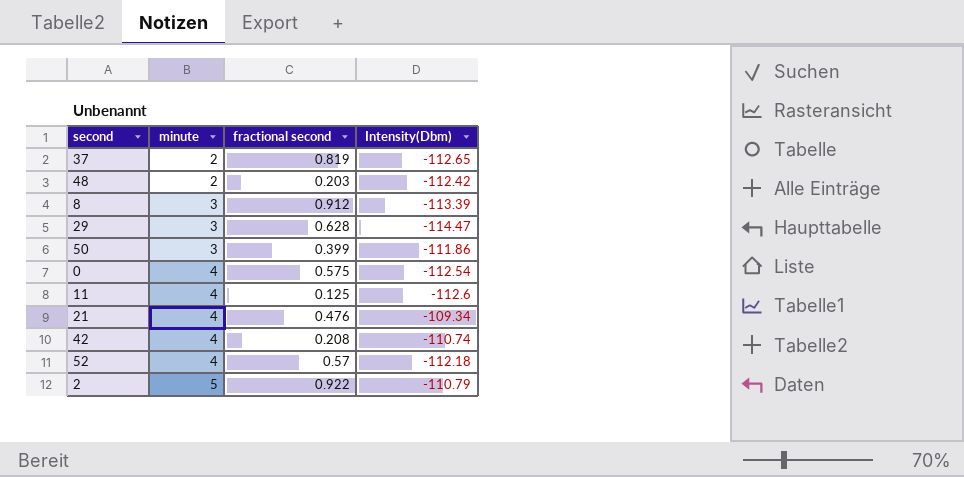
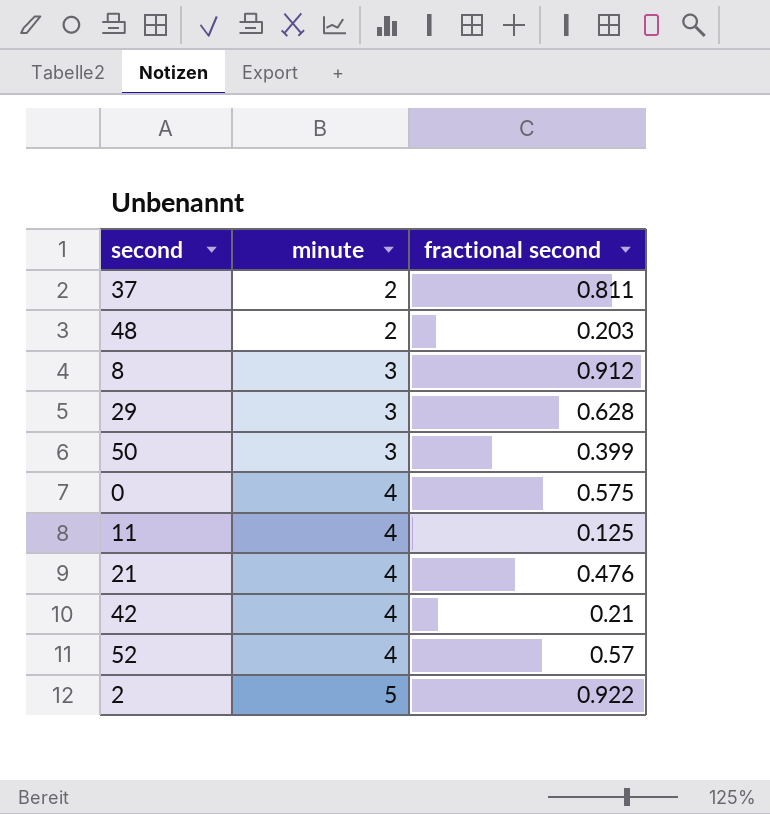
column Intensity(Dbm) | position: 4 -> none
37 | fractional second: 0.819 -> 0.811
42 | fractional second: 0.208 -> 0.21

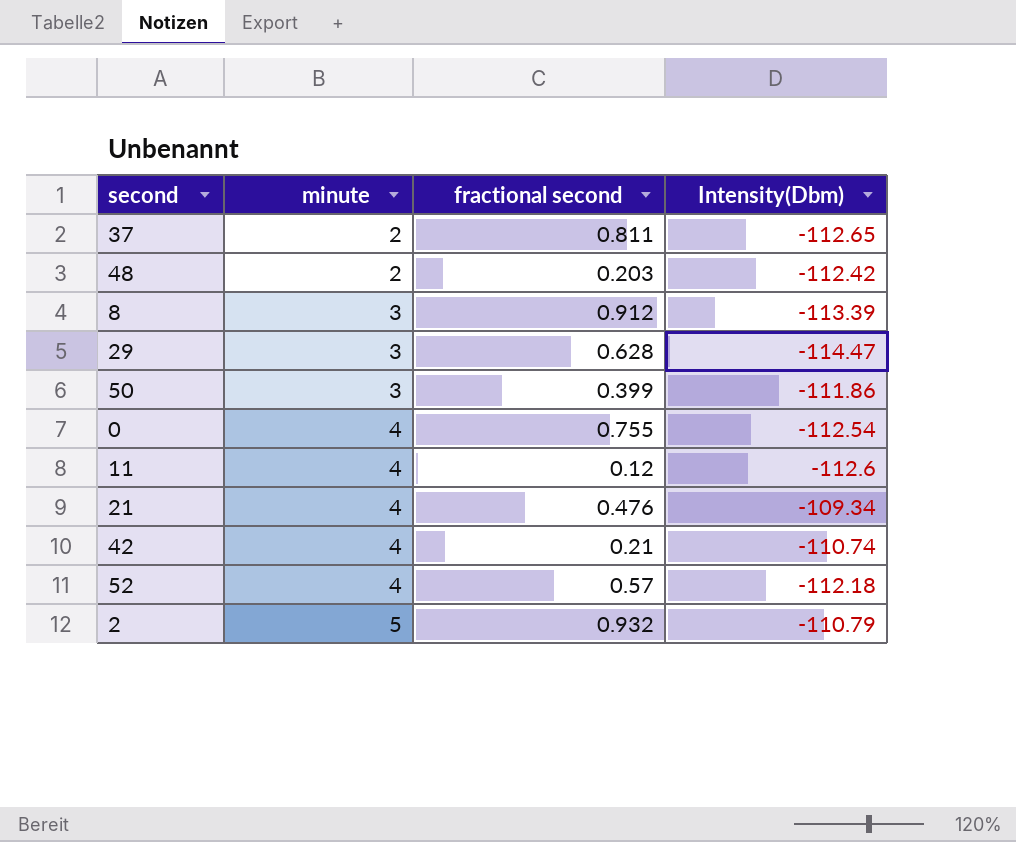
column Intensity(Dbm) | position: none -> 4
0 | fractional second: 0.575 -> 0.755
11 | fractional second: 0.125 -> 0.12
2 | fractional second: 0.922 -> 0.932

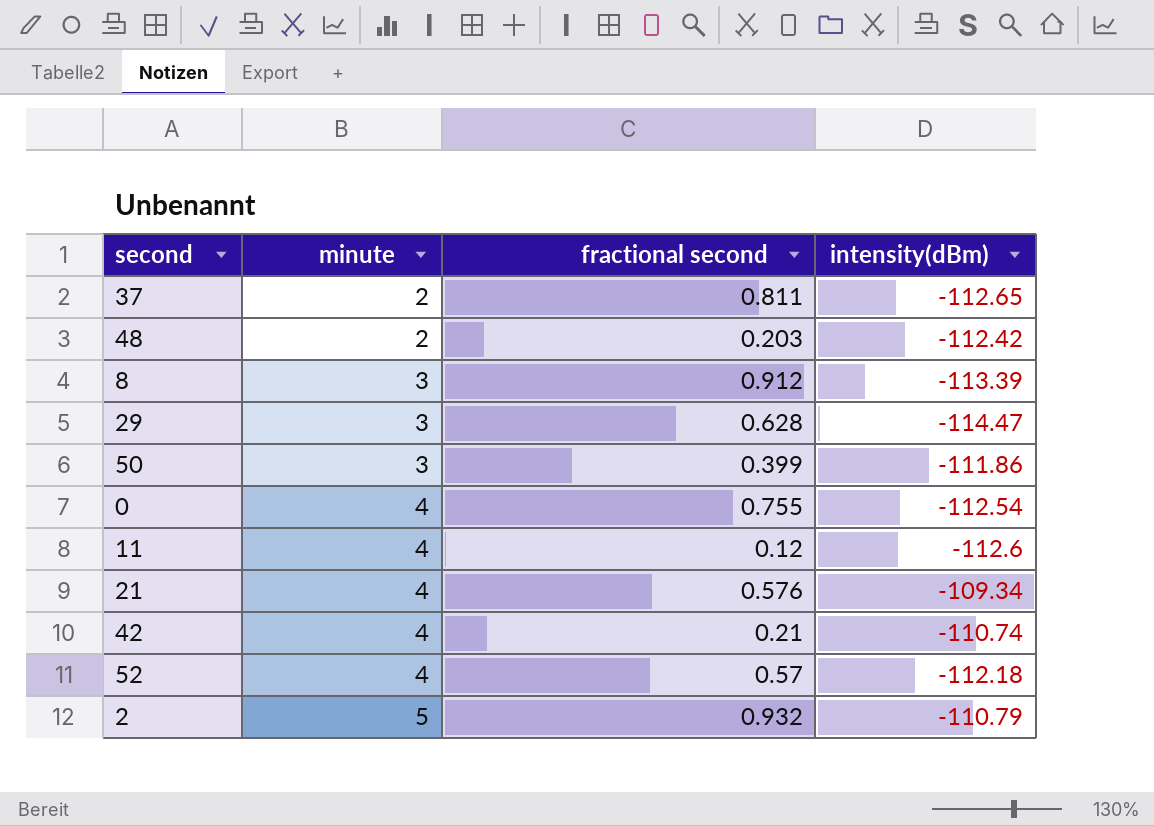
column name: Intensity(Dbm) -> intensity(dBm)
21 | fractional second: 0.476 -> 0.576

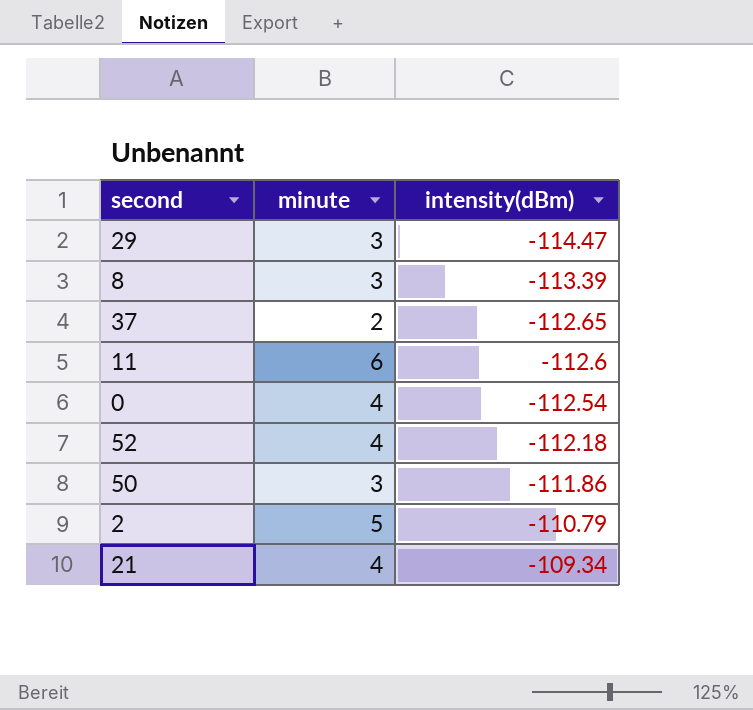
row order: minute ascending -> intensity(dBm) ascending
column fractional second | position: 3 -> none
row 48: 2 | 0.203 | -112.42 -> none
row 42: 4 | 0.21 | -110.74 -> none
11 | minute: 4 -> 6

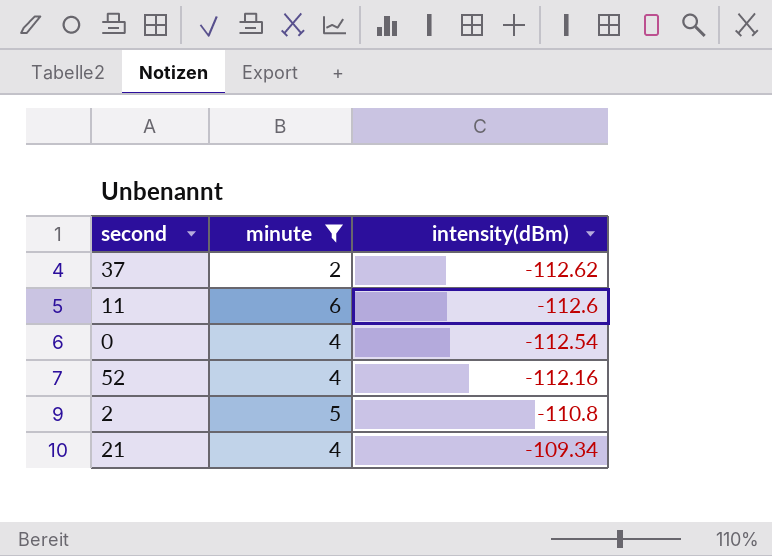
filter: none -> minute != 3
37 | intensity(dBm): -112.65 -> -112.62
52 | intensity(dBm): -112.18 -> -112.16
2 | intensity(dBm): -110.79 -> -110.8

